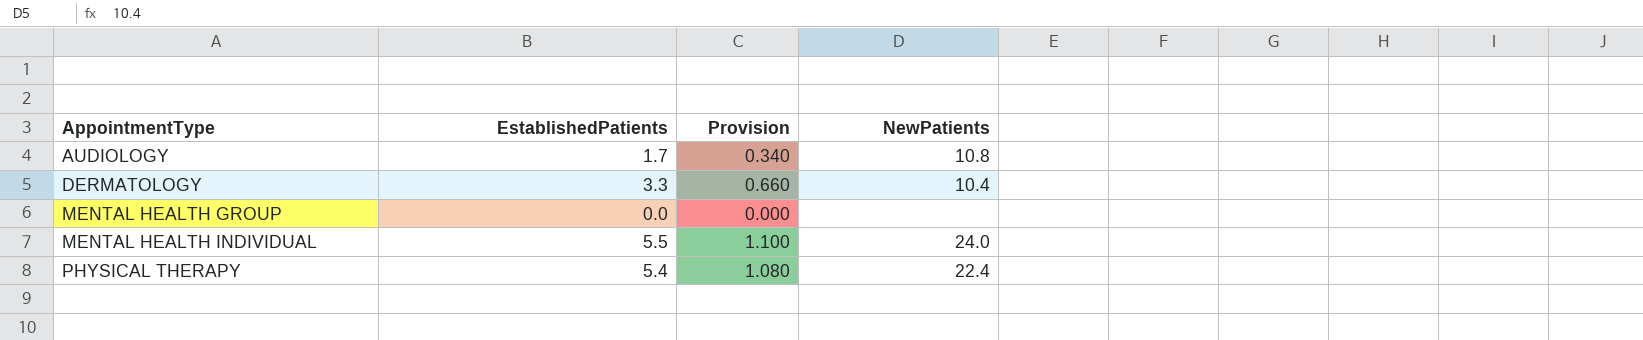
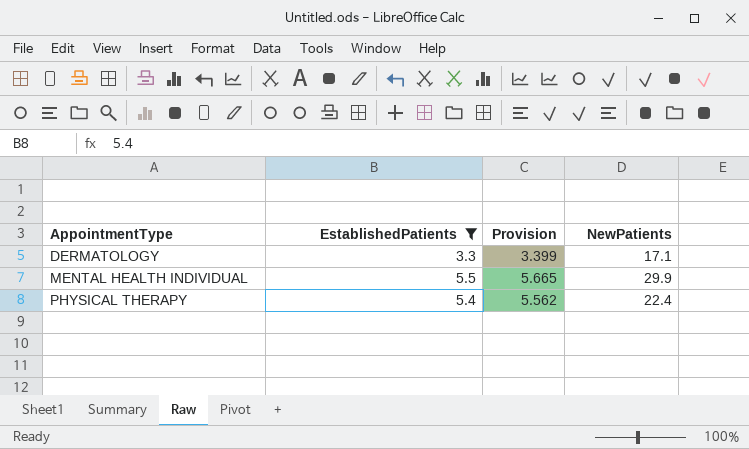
filter: none -> EstablishedPatients >= 3.3
column Provision | formula: [EstablishedPatients] * 0.2 -> [EstablishedPatients] * 1.03
DERMATOLOGY | NewPatients: 10.4 -> 17.1
MENTAL HEALTH INDIVIDUAL | NewPatients: 24.0 -> 29.9

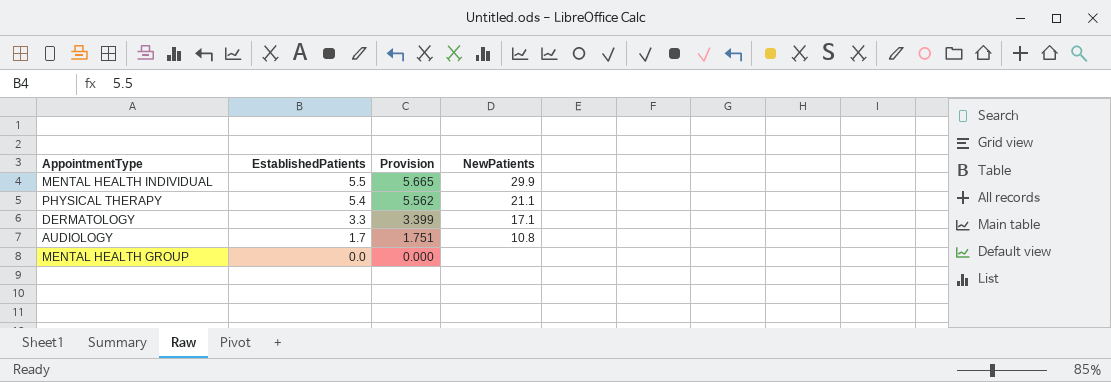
filter: EstablishedPatients >= 3.3 -> none
row order: AppointmentType ascending -> EstablishedPatients descending
PHYSICAL THERAPY | NewPatients: 22.4 -> 21.1

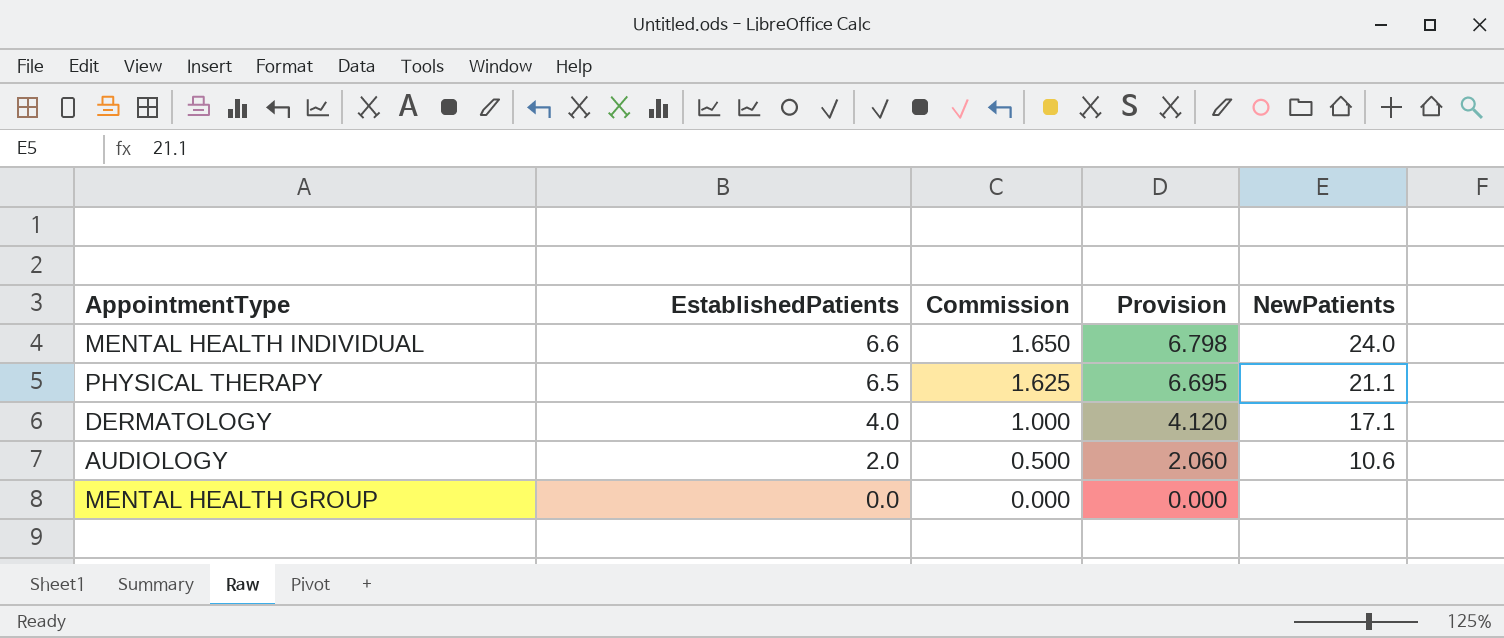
column Commission | formula: none -> [EstablishedPatients] * 0.25
MENTAL HEALTH INDIVIDUAL | EstablishedPatients: 5.5 -> 6.6
MENTAL HEALTH INDIVIDUAL | Provision: 5.665 -> 6.798
MENTAL HEALTH INDIVIDUAL | NewPatients: 29.9 -> 24.0
PHYSICAL THERAPY | EstablishedPatients: 5.4 -> 6.5
PHYSICAL THERAPY | Provision: 5.562 -> 6.695
DERMATOLOGY | EstablishedPatients: 3.3 -> 4.0
DERMATOLOGY | Provision: 3.399 -> 4.120
AUDIOLOGY | EstablishedPatients: 1.7 -> 2.0
AUDIOLOGY | Provision: 1.751 -> 2.060
AUDIOLOGY | NewPatients: 10.8 -> 10.6

